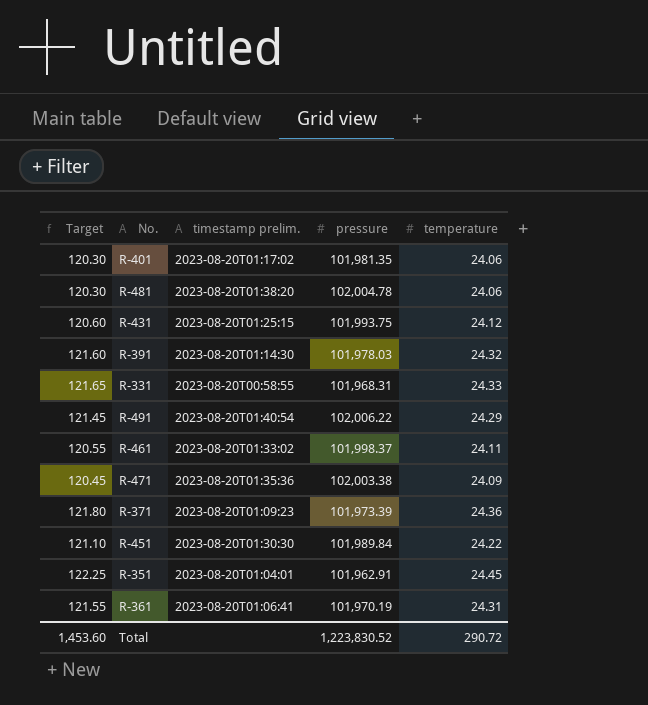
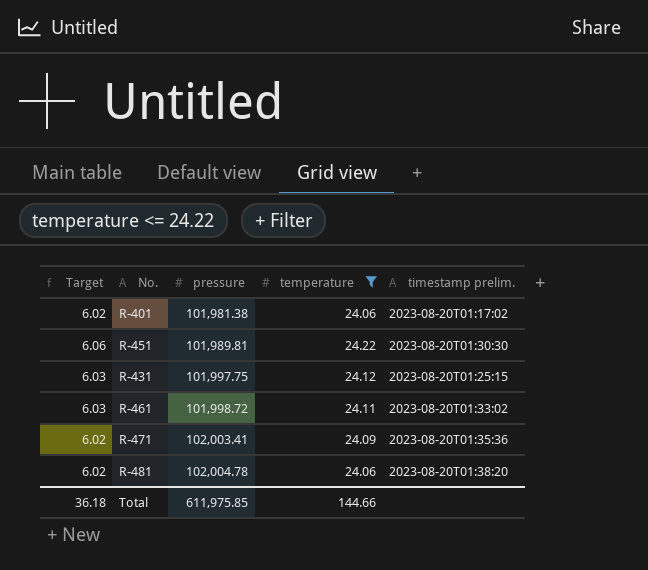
filter: none -> temperature <= 24.22
row order: none -> pressure ascending
column Target | formula: [temperature] * 5 -> [temperature] * 0.25
column timestamp prelim. | position: 3 -> 5
R-401 | pressure: 101,981.35 -> 101,981.38
R-451 | pressure: 101,989.84 -> 101,989.81
R-431 | pressure: 101,993.75 -> 101,997.75
R-461 | pressure: 101,998.37 -> 101,998.72
R-471 | pressure: 102,003.38 -> 102,003.41
Total | Target: 1,453.60 -> 36.18
Total | pressure: 1,223,830.52 -> 611,975.85
Total | temperature: 290.72 -> 144.66

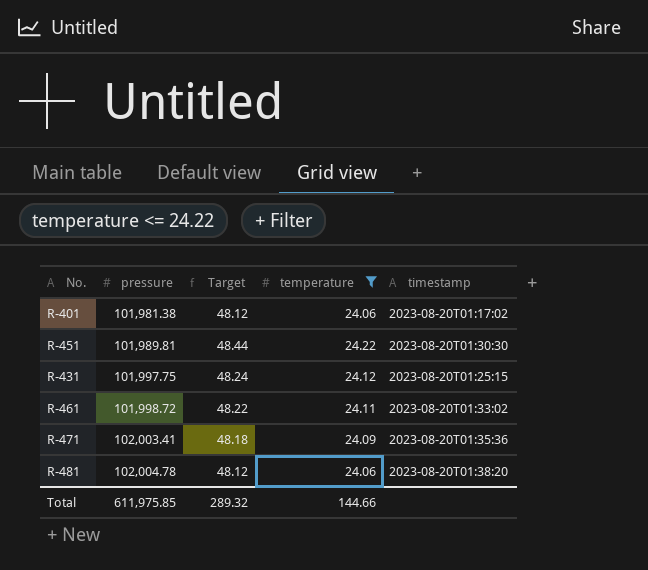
column Target | formula: [temperature] * 0.25 -> [temperature] * 2
column Target | position: 1 -> 3
column name: timestamp prelim. -> timestamp
Total | Target: 36.18 -> 289.32

